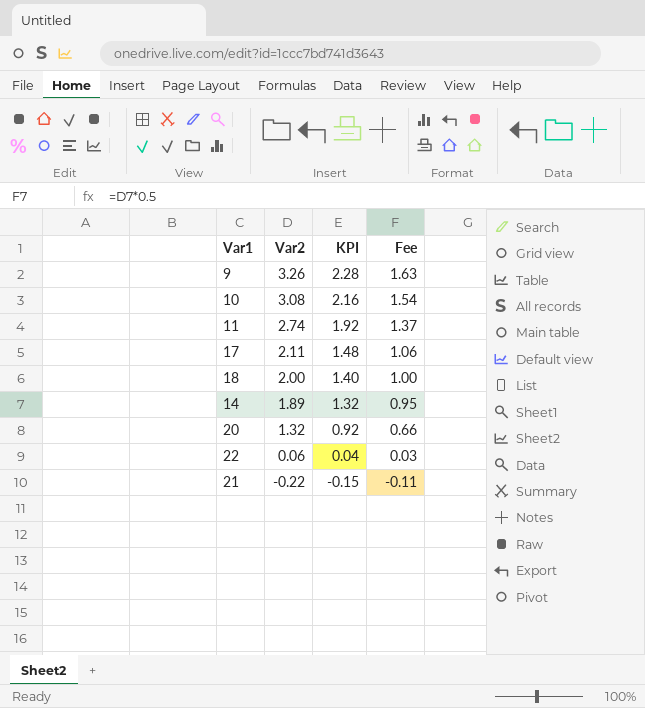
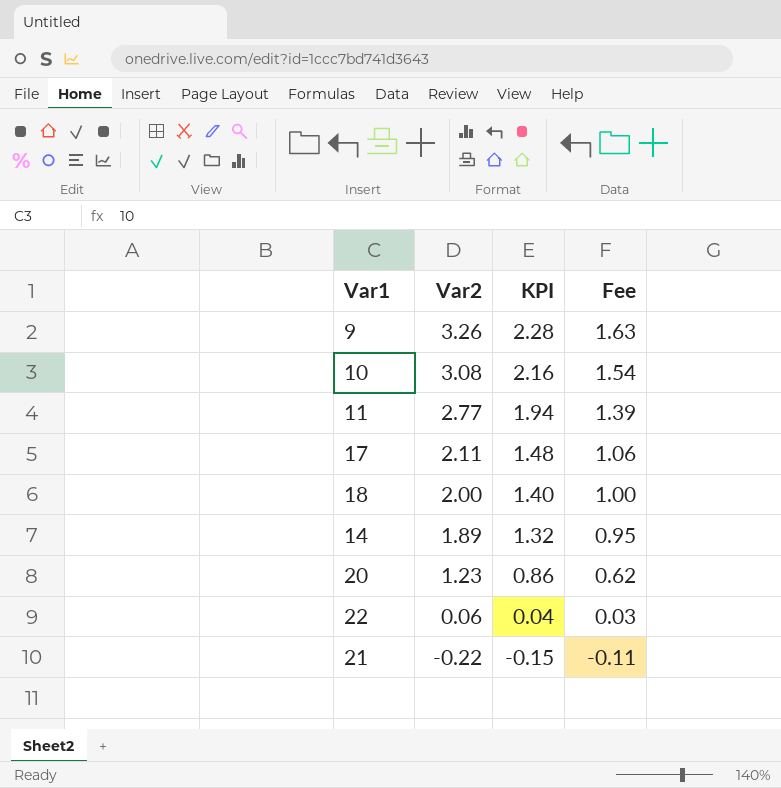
11 | Var2: 2.74 -> 2.77
11 | KPI: 1.92 -> 1.94
11 | Fee: 1.37 -> 1.39
20 | Var2: 1.32 -> 1.23
20 | KPI: 0.92 -> 0.86
20 | Fee: 0.66 -> 0.62

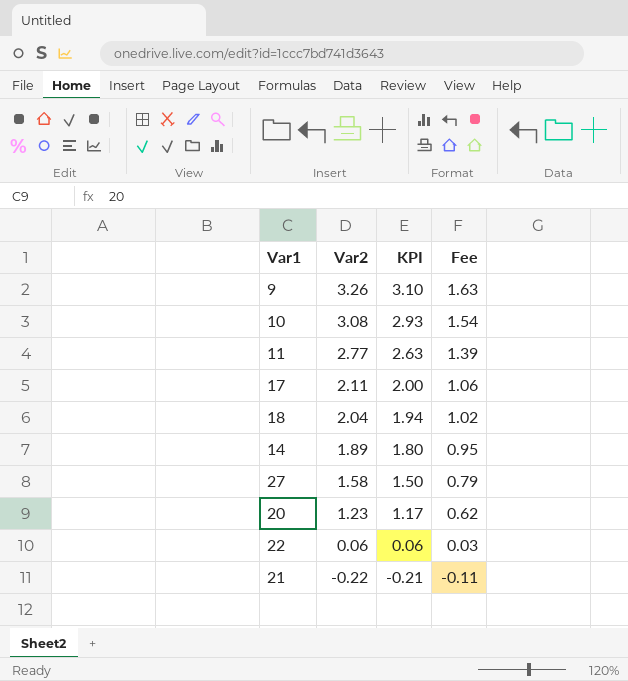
column KPI | formula: [Var2] * 0.7 -> [Var2] * 0.95
18 | Var2: 2.00 -> 2.04
18 | Fee: 1.00 -> 1.02
row 27: none -> 1.58 | 1.50 | 0.79

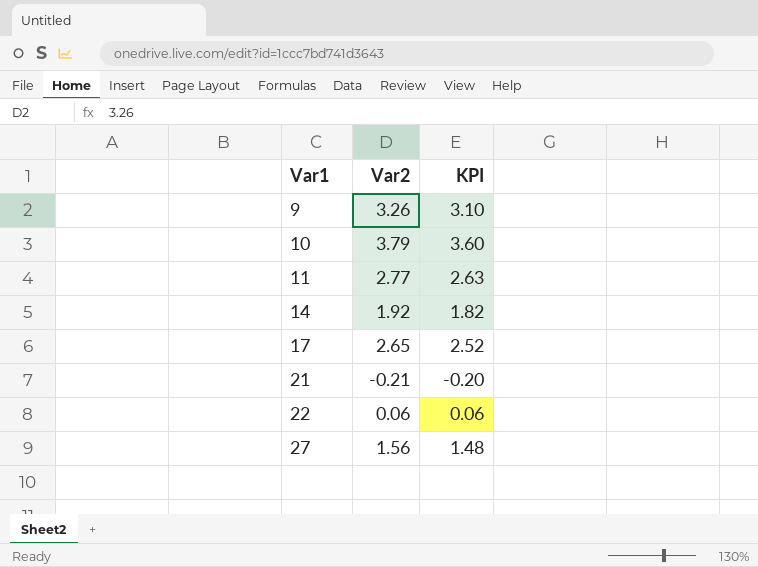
row order: Var2 descending -> Var1 ascending
column Fee | formula: [Var2] * 0.5 -> none
row 18: 2.04 | 1.94 | 1.02 -> none
row 20: 1.23 | 1.17 | 0.62 -> none
10 | Var2: 3.08 -> 3.79
10 | KPI: 2.93 -> 3.60
14 | Var2: 1.89 -> 1.92
14 | KPI: 1.80 -> 1.82
17 | Var2: 2.11 -> 2.65
17 | KPI: 2.00 -> 2.52
21 | Var2: -0.22 -> -0.21
21 | KPI: -0.21 -> -0.20
27 | Var2: 1.58 -> 1.56
27 | KPI: 1.50 -> 1.48

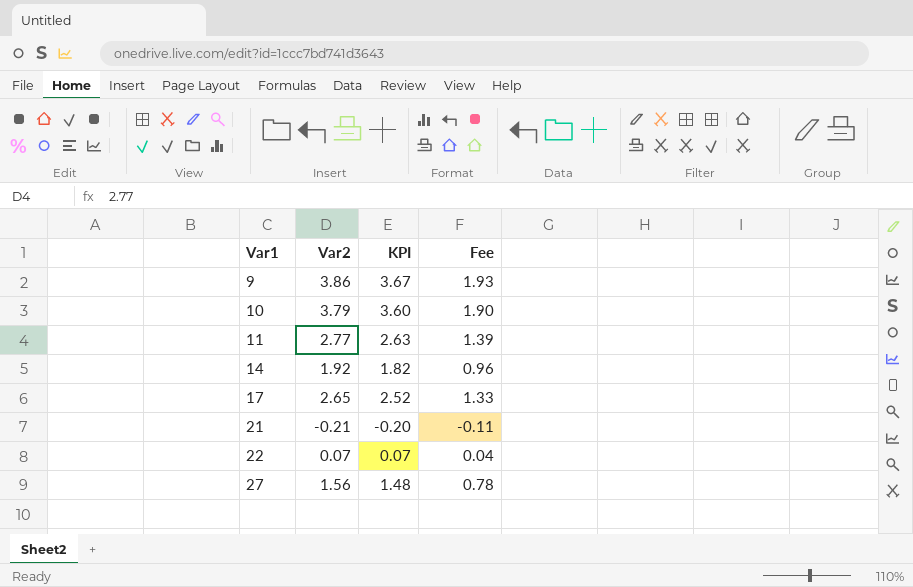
column Fee | formula: none -> [Var2] * 0.5
9 | Var2: 3.26 -> 3.86
9 | KPI: 3.10 -> 3.67
22 | Var2: 0.06 -> 0.07
22 | KPI: 0.06 -> 0.07

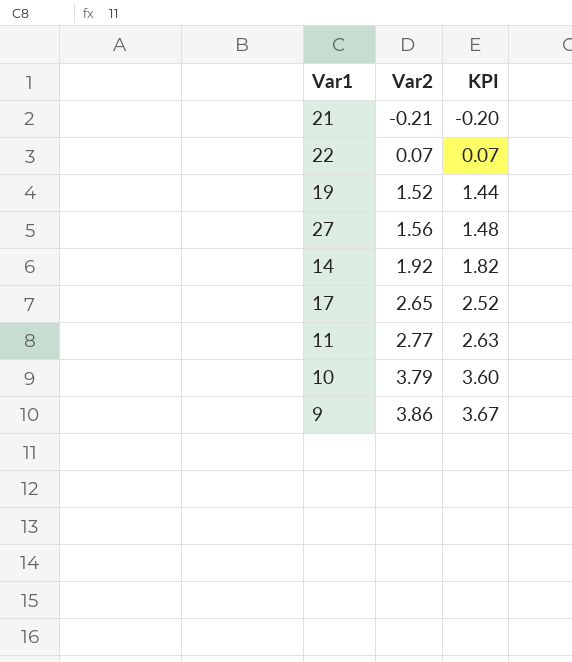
row order: Var1 ascending -> Var2 ascending
column Fee | formula: [Var2] * 0.5 -> none
row 19: none -> 1.52 | 1.44

